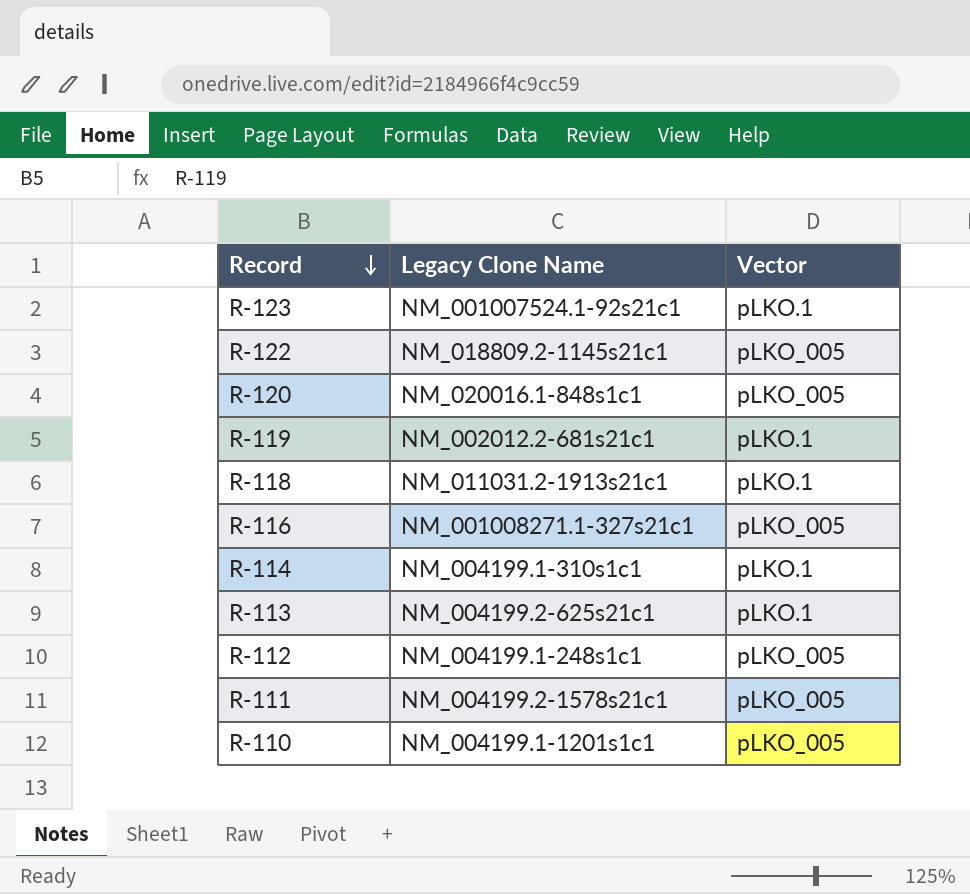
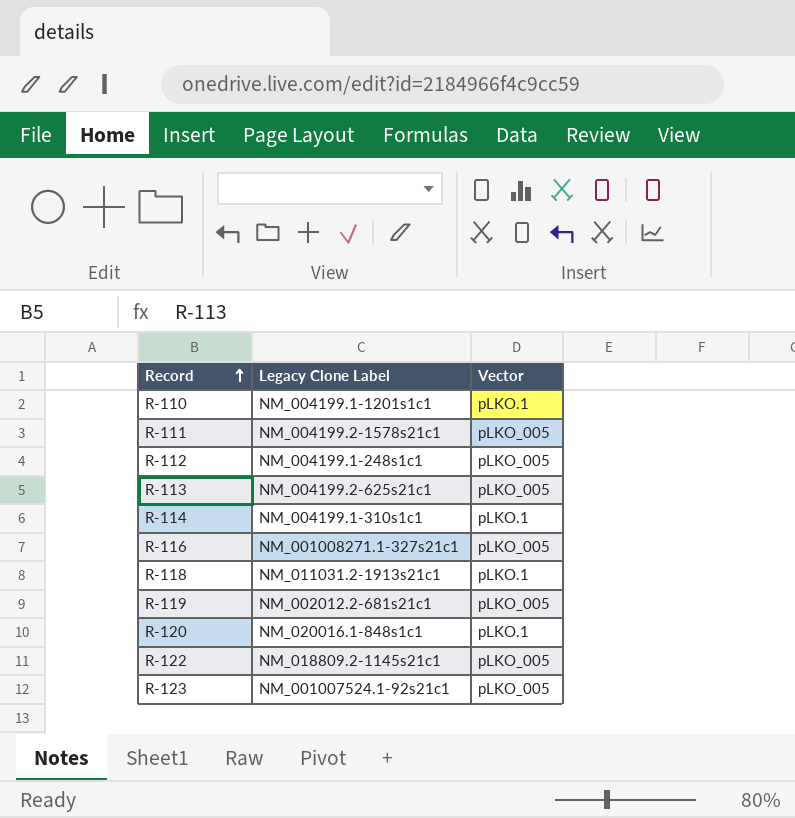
row order: Record descending -> Record ascending
column name: Legacy Clone Name -> Legacy Clone Label
R-110 | Vector: pLKO_005 -> pLKO.1
R-113 | Vector: pLKO.1 -> pLKO_005
R-119 | Vector: pLKO.1 -> pLKO_005
R-120 | Vector: pLKO_005 -> pLKO.1
R-123 | Vector: pLKO.1 -> pLKO_005

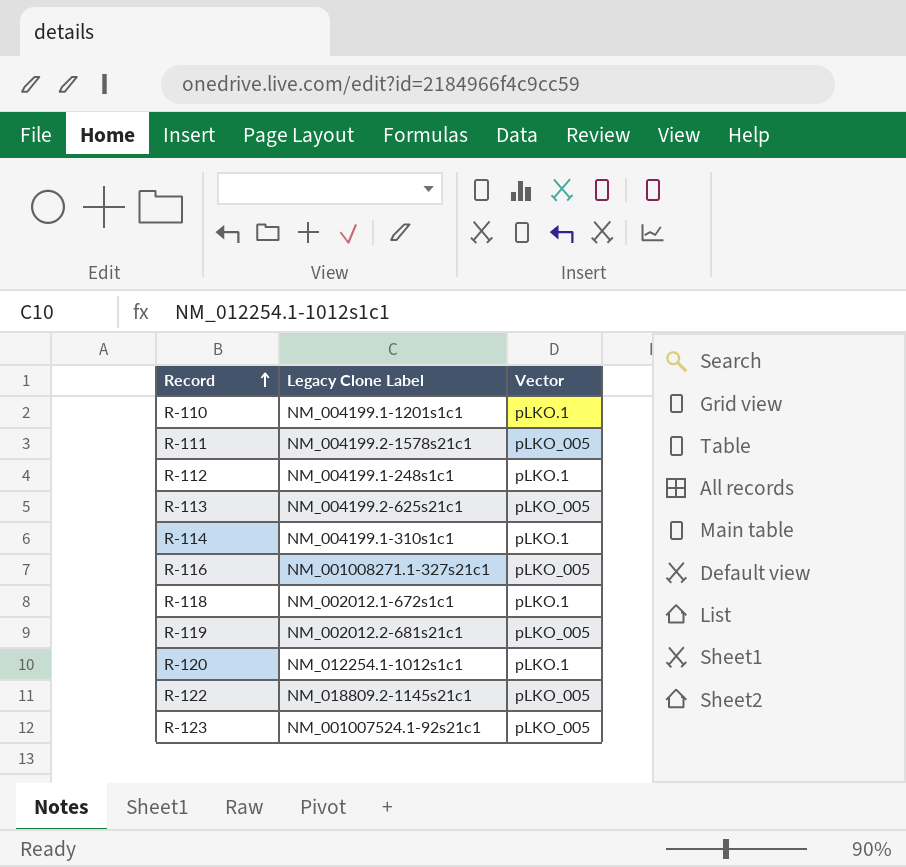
R-112 | Vector: pLKO_005 -> pLKO.1
R-118 | Legacy Clone Label: NM_011031.2-1913s21c1 -> NM_002012.1-672s1c1
R-120 | Legacy Clone Label: NM_020016.1-848s1c1 -> NM_012254.1-1012s1c1

